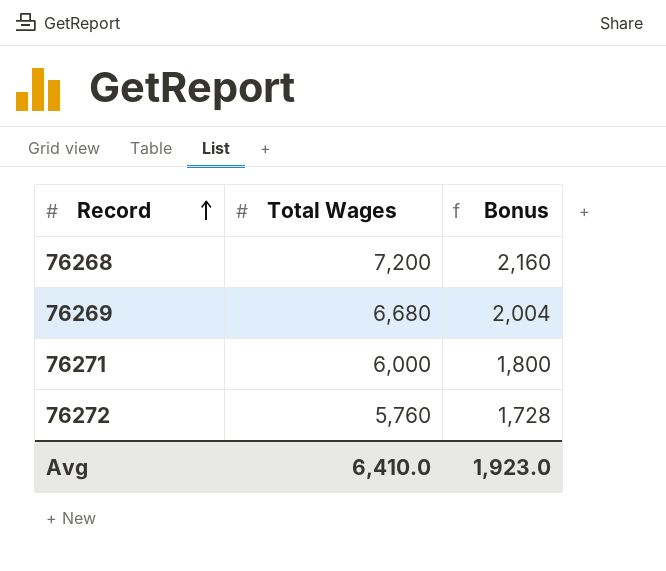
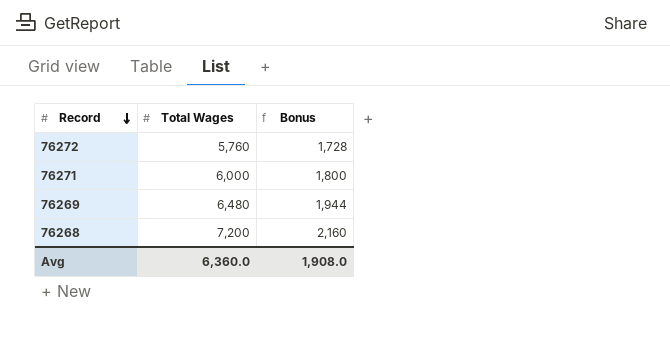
row order: Record ascending -> Record descending
76269 | Total Wages: 6,680 -> 6,480
76269 | Bonus: 2,004 -> 1,944
Avg | Total Wages: 6,410.0 -> 6,360.0
Avg | Bonus: 1,923.0 -> 1,908.0

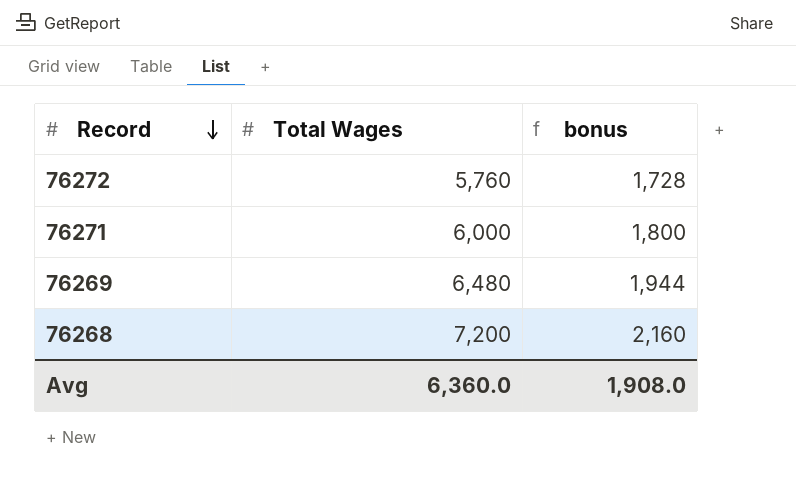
column name: Bonus -> bonus

